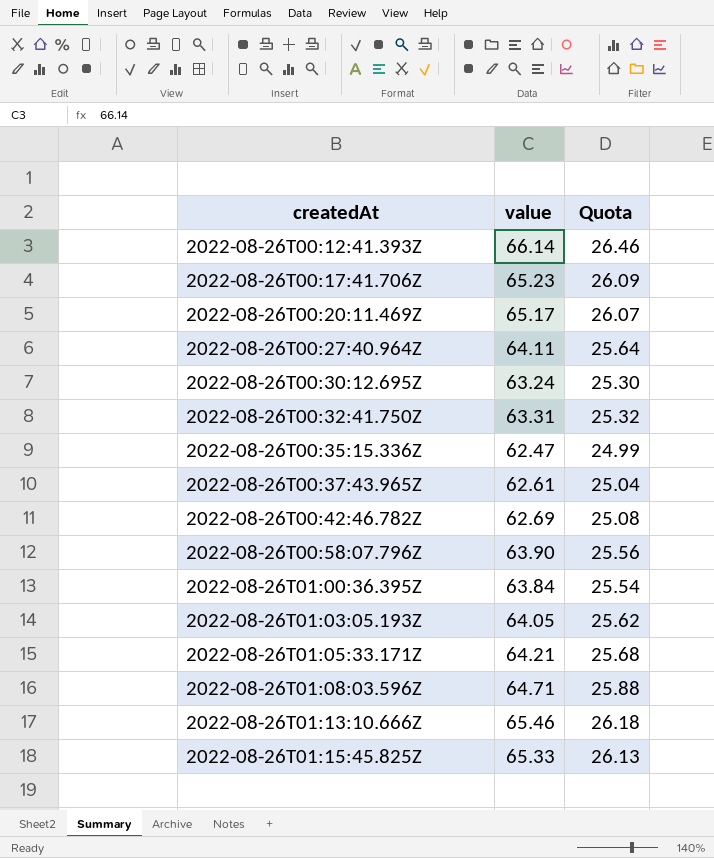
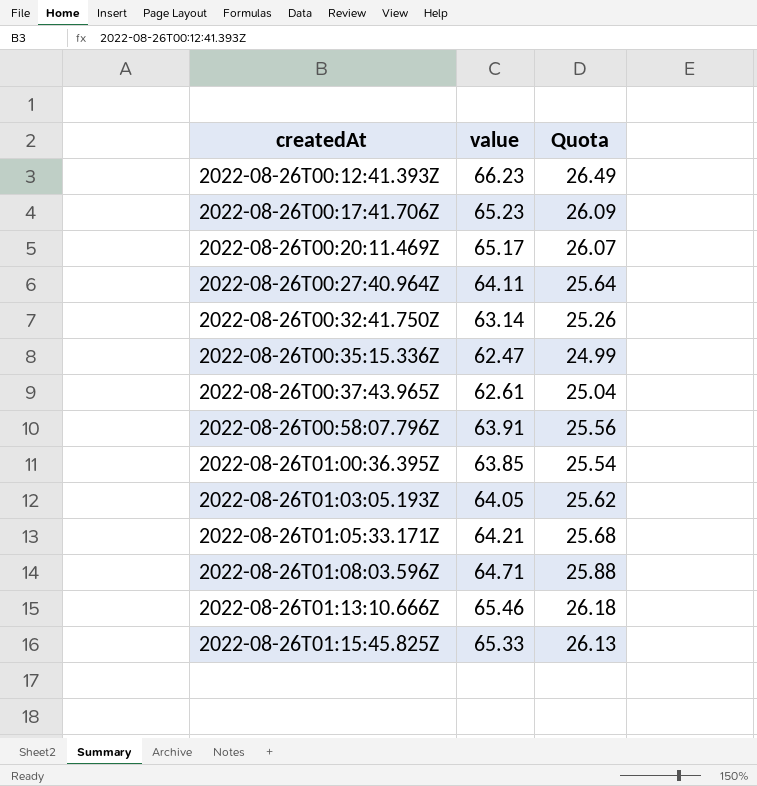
row 2022-08-26T00:30:12.695Z: 63.24 | 25.30 -> none
row 2022-08-26T00:42:46.782Z: 62.69 | 25.08 -> none
2022-08-26T00:12:41.393Z | value: 66.14 -> 66.23
2022-08-26T00:12:41.393Z | Quota: 26.46 -> 26.49
2022-08-26T00:32:41.750Z | value: 63.31 -> 63.14
2022-08-26T00:32:41.750Z | Quota: 25.32 -> 25.26
2022-08-26T00:58:07.796Z | value: 63.90 -> 63.91
2022-08-26T01:00:36.395Z | value: 63.84 -> 63.85

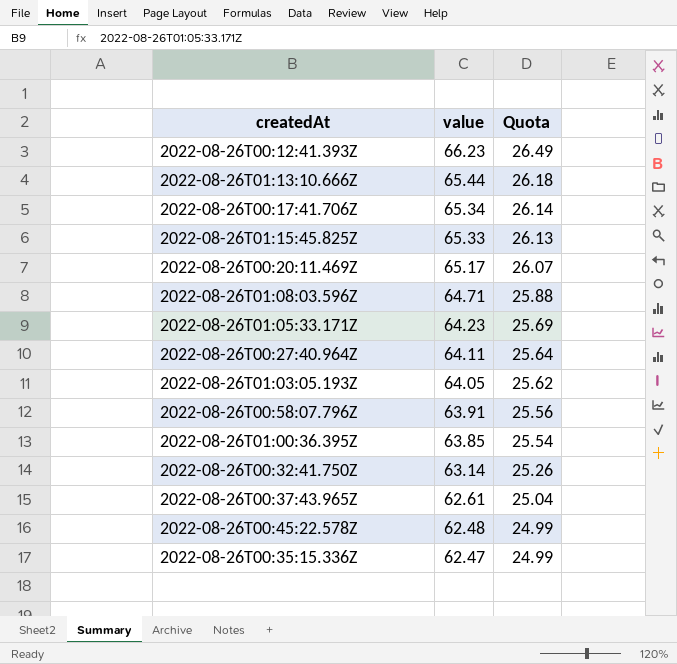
row order: createdAt ascending -> value descending
2022-08-26T01:13:10.666Z | value: 65.46 -> 65.44
2022-08-26T00:17:41.706Z | value: 65.23 -> 65.34
2022-08-26T00:17:41.706Z | Quota: 26.09 -> 26.14
2022-08-26T01:05:33.171Z | value: 64.21 -> 64.23
2022-08-26T01:05:33.171Z | Quota: 25.68 -> 25.69
row 2022-08-26T00:45:22.578Z: none -> 62.48 | 24.99

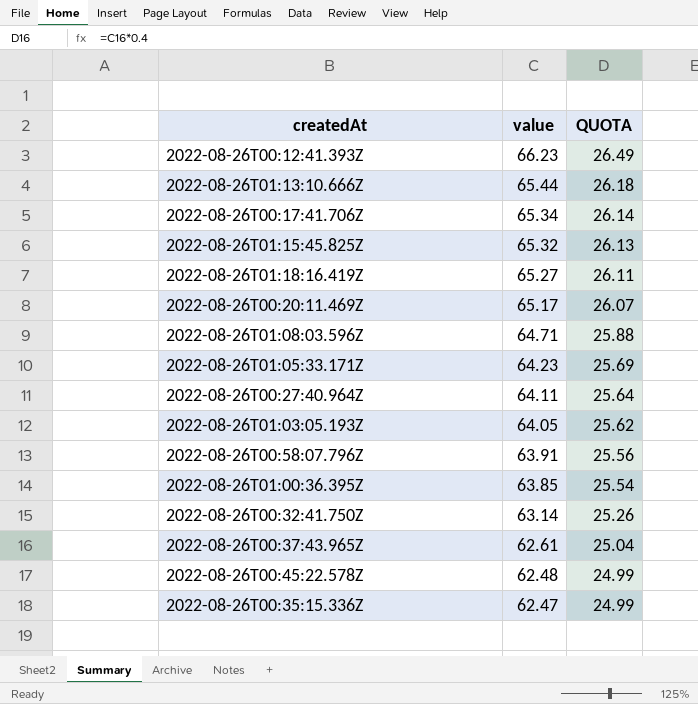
column name: Quota -> QUOTA
2022-08-26T01:15:45.825Z | value: 65.33 -> 65.32
row 2022-08-26T01:18:16.419Z: none -> 65.27 | 26.11

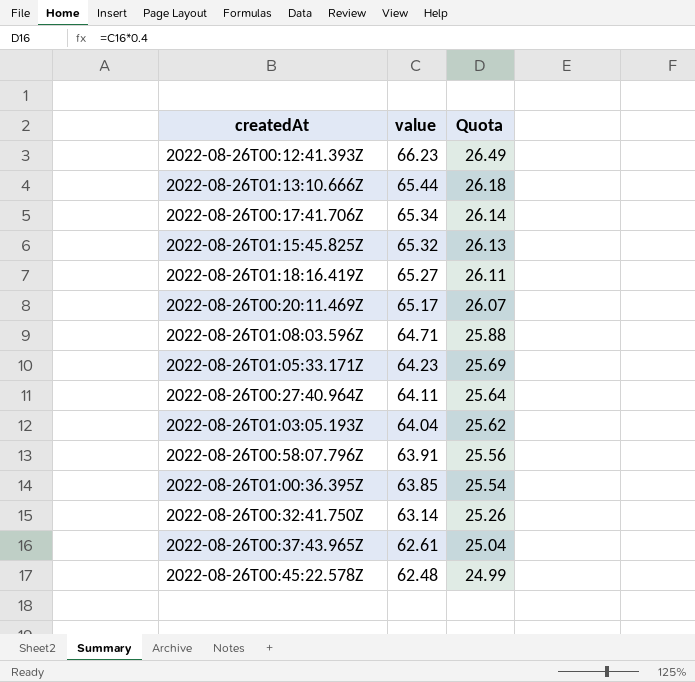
column name: QUOTA -> Quota
row 2022-08-26T00:35:15.336Z: 62.47 | 24.99 -> none
2022-08-26T01:03:05.193Z | value: 64.05 -> 64.04

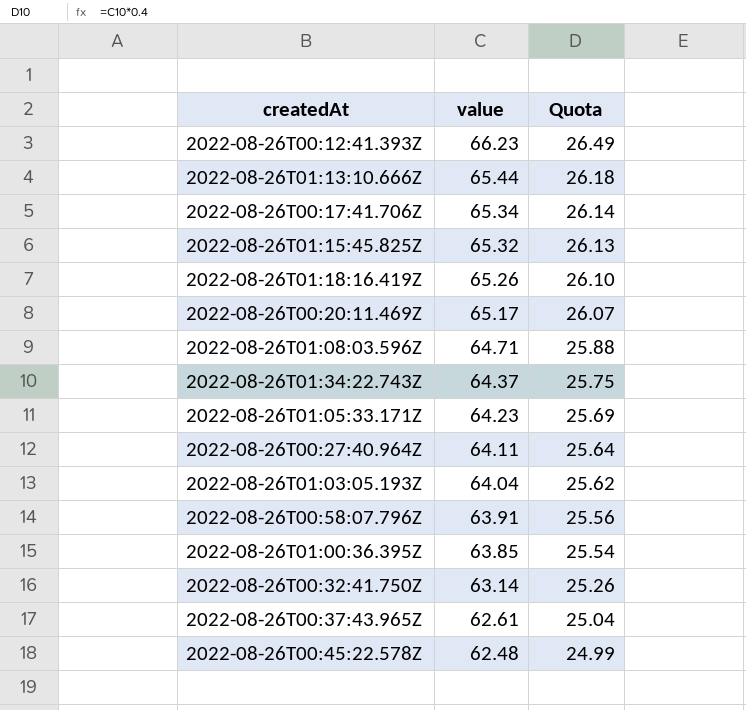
2022-08-26T01:18:16.419Z | value: 65.27 -> 65.26
2022-08-26T01:18:16.419Z | Quota: 26.11 -> 26.10
row 2022-08-26T01:34:22.743Z: none -> 64.37 | 25.75

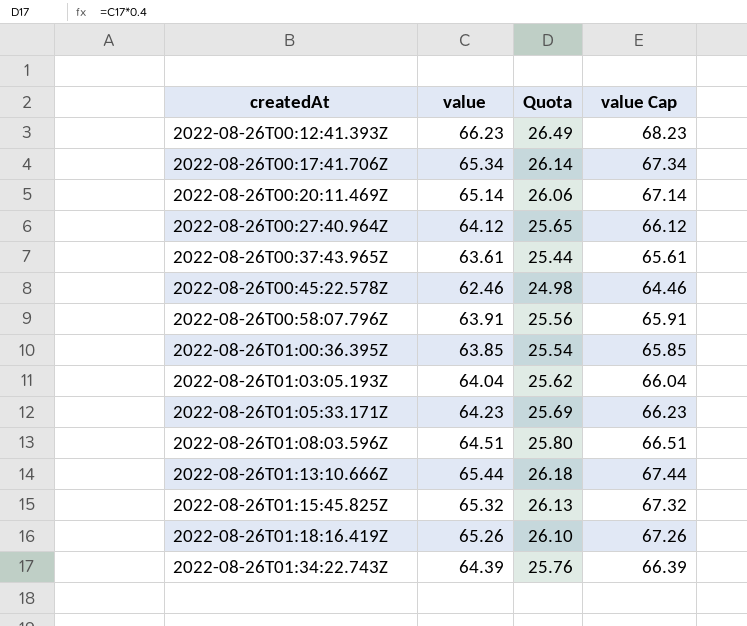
row order: value descending -> createdAt ascending
column value Cap | formula: none -> [value] + 2
row 2022-08-26T00:32:41.750Z: 63.14 | 25.26 -> none
2022-08-26T00:20:11.469Z | value: 65.17 -> 65.14
2022-08-26T00:20:11.469Z | Quota: 26.07 -> 26.06
2022-08-26T00:27:40.964Z | value: 64.11 -> 64.12
2022-08-26T00:27:40.964Z | Quota: 25.64 -> 25.65
2022-08-26T00:37:43.965Z | value: 62.61 -> 63.61
2022-08-26T00:37:43.965Z | Quota: 25.04 -> 25.44
2022-08-26T00:45:22.578Z | value: 62.48 -> 62.46
2022-08-26T00:45:22.578Z | Quota: 24.99 -> 24.98
2022-08-26T01:08:03.596Z | value: 64.71 -> 64.51
2022-08-26T01:08:03.596Z | Quota: 25.88 -> 25.80
2022-08-26T01:34:22.743Z | value: 64.37 -> 64.39
2022-08-26T01:34:22.743Z | Quota: 25.75 -> 25.76

